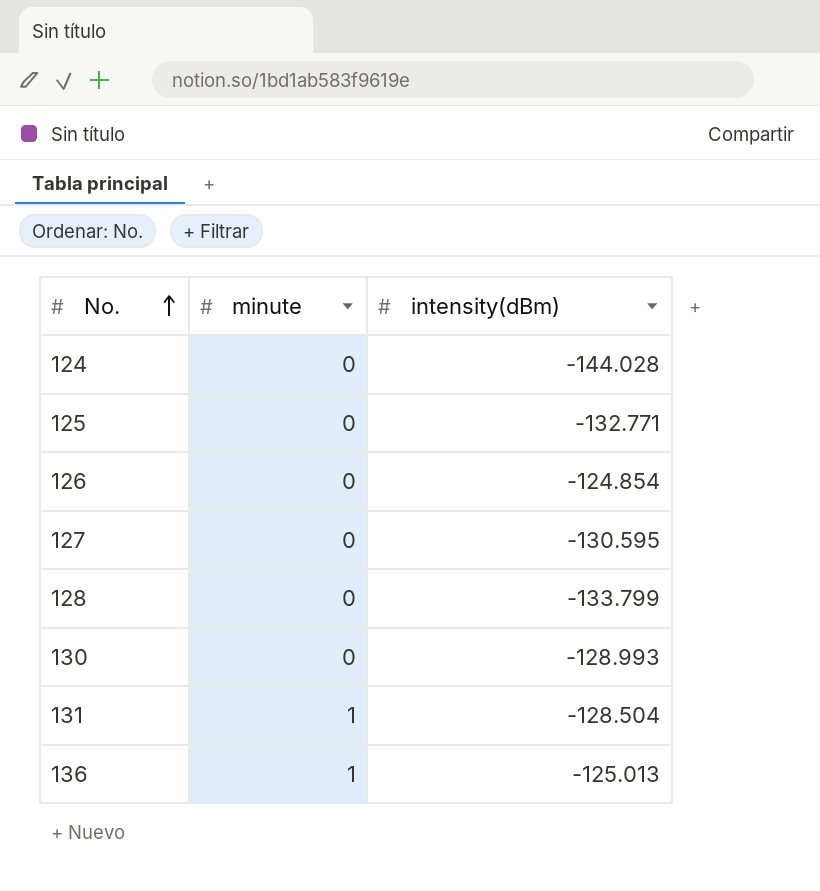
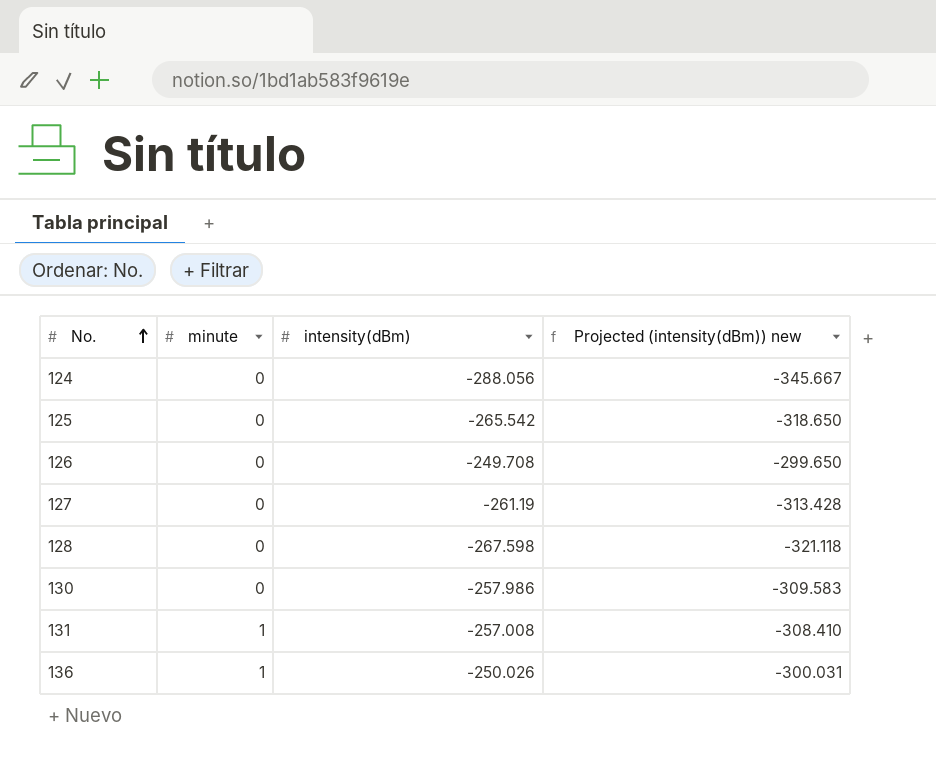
column Projected (intensity(dBm)) new | formula: none -> [intensity(dBm)] * 1.2
124 | intensity(dBm): -144.028 -> -288.056
125 | intensity(dBm): -132.771 -> -265.542
126 | intensity(dBm): -124.854 -> -249.708
127 | intensity(dBm): -130.595 -> -261.19
128 | intensity(dBm): -133.799 -> -267.598
130 | intensity(dBm): -128.993 -> -257.986
131 | intensity(dBm): -128.504 -> -257.008
136 | intensity(dBm): -125.013 -> -250.026

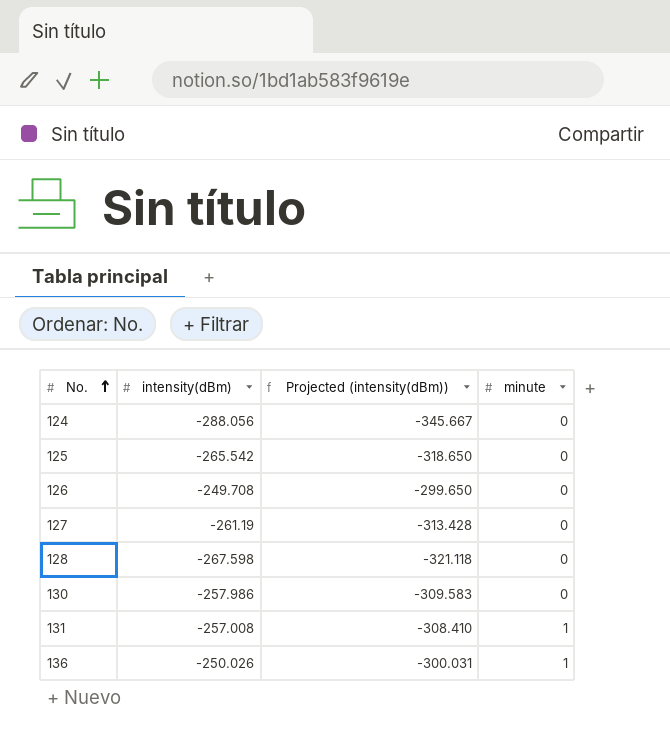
column name: Projected (intensity(dBm)) new -> Projected (intensity(dBm))
column minute | position: 2 -> 4

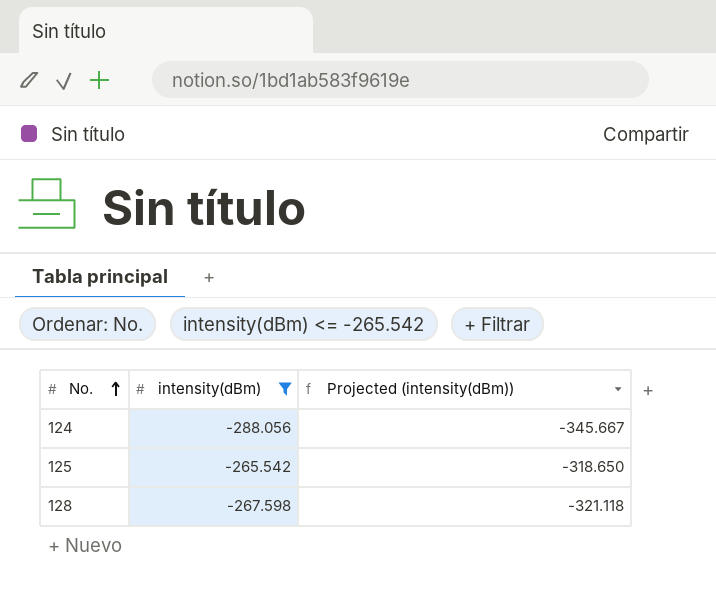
filter: none -> intensity(dBm) <= -265.542
column minute | position: 4 -> none

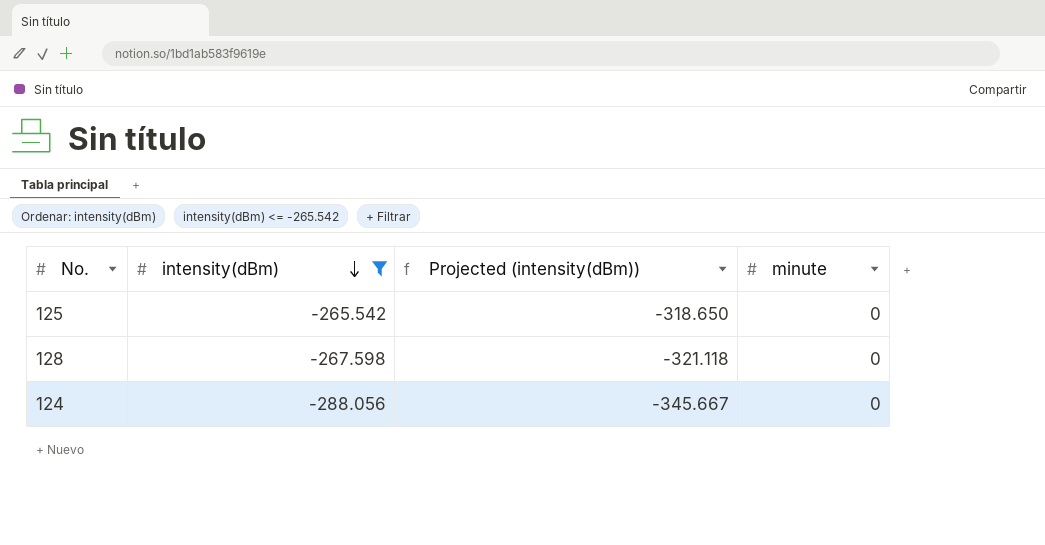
row order: No. ascending -> intensity(dBm) descending
column minute | position: none -> 4

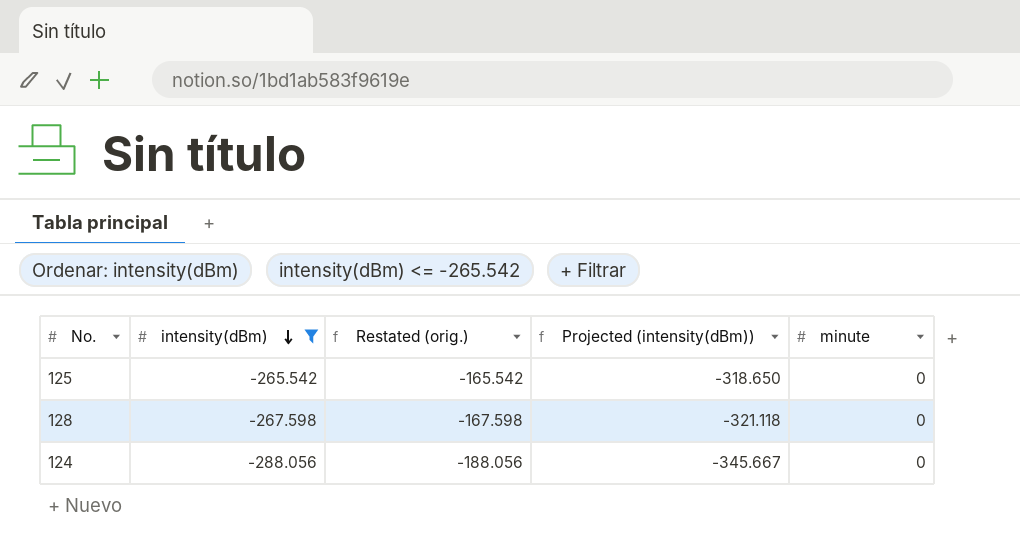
column Restated (orig.) | formula: none -> [intensity(dBm)] + 100

